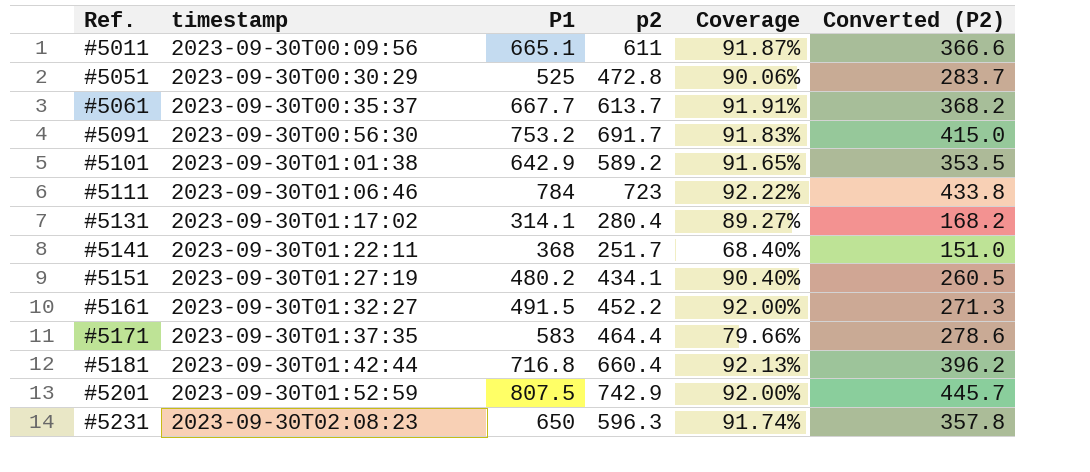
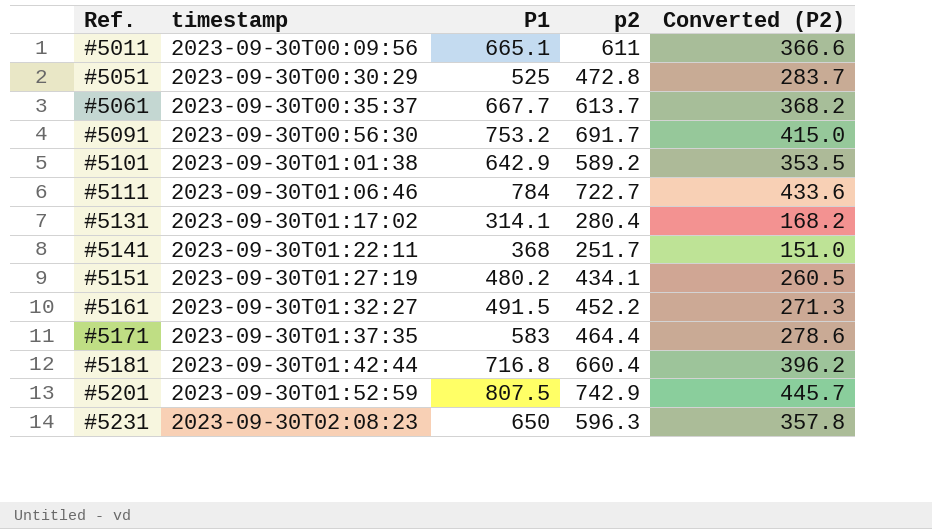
column Coverage | formula: [p2] / [P1] -> none
#5111 | p2: 723 -> 722.7
#5111 | Converted (P2): 433.8 -> 433.6

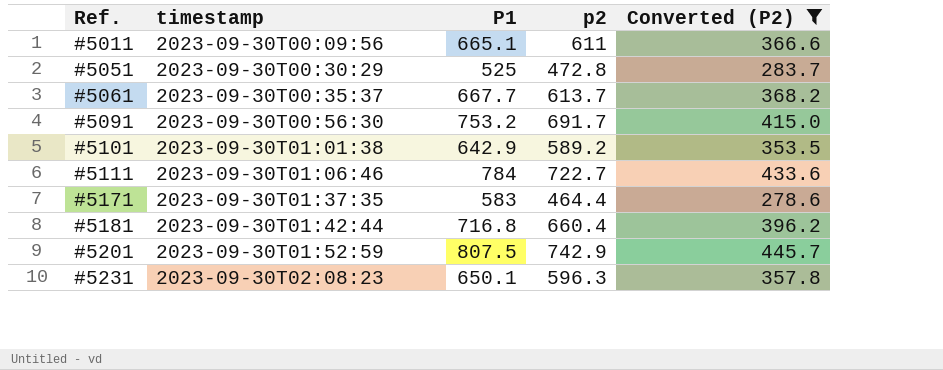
filter: none -> Converted (P2) >= 278.6
#5231 | P1: 650 -> 650.1

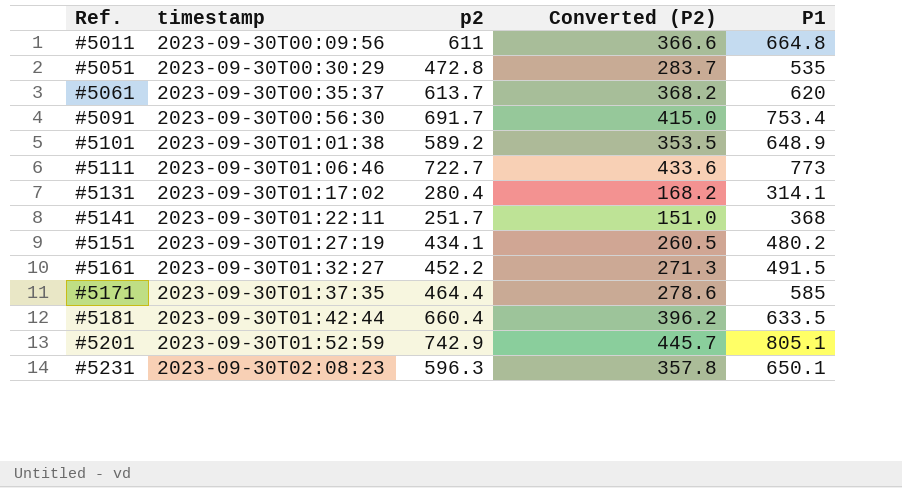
filter: Converted (P2) >= 278.6 -> none
column P1 | position: 3 -> 5
#5011 | P1: 665.1 -> 664.8
#5051 | P1: 525 -> 535
#5061 | P1: 667.7 -> 620
#5091 | P1: 753.2 -> 753.4
#5101 | P1: 642.9 -> 648.9
#5111 | P1: 784 -> 773
#5171 | P1: 583 -> 585
#5181 | P1: 716.8 -> 633.5
#5201 | P1: 807.5 -> 805.1

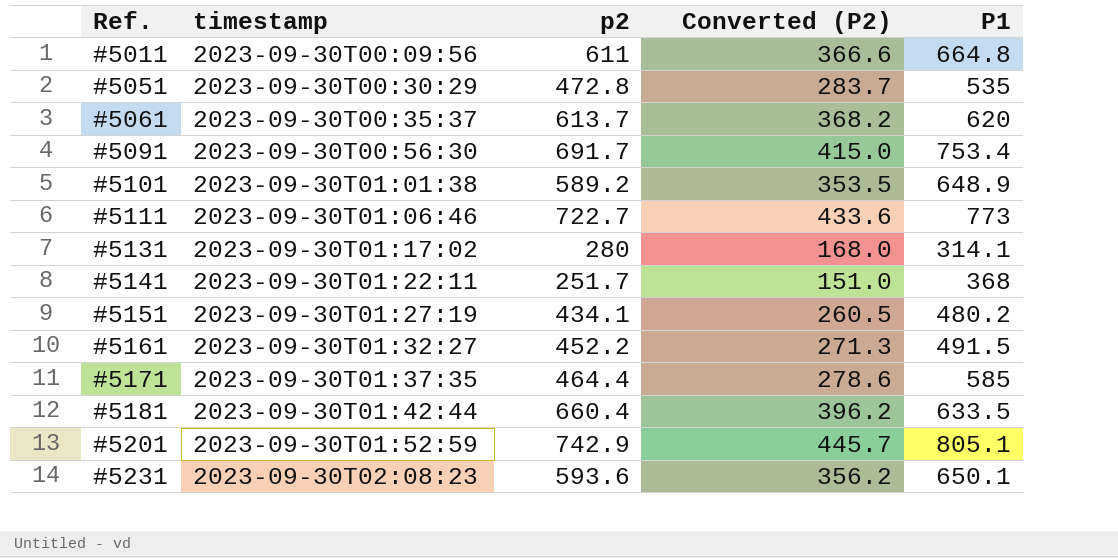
#5131 | p2: 280.4 -> 280
#5131 | Converted (P2): 168.2 -> 168.0
#5231 | p2: 596.3 -> 593.6
#5231 | Converted (P2): 357.8 -> 356.2

